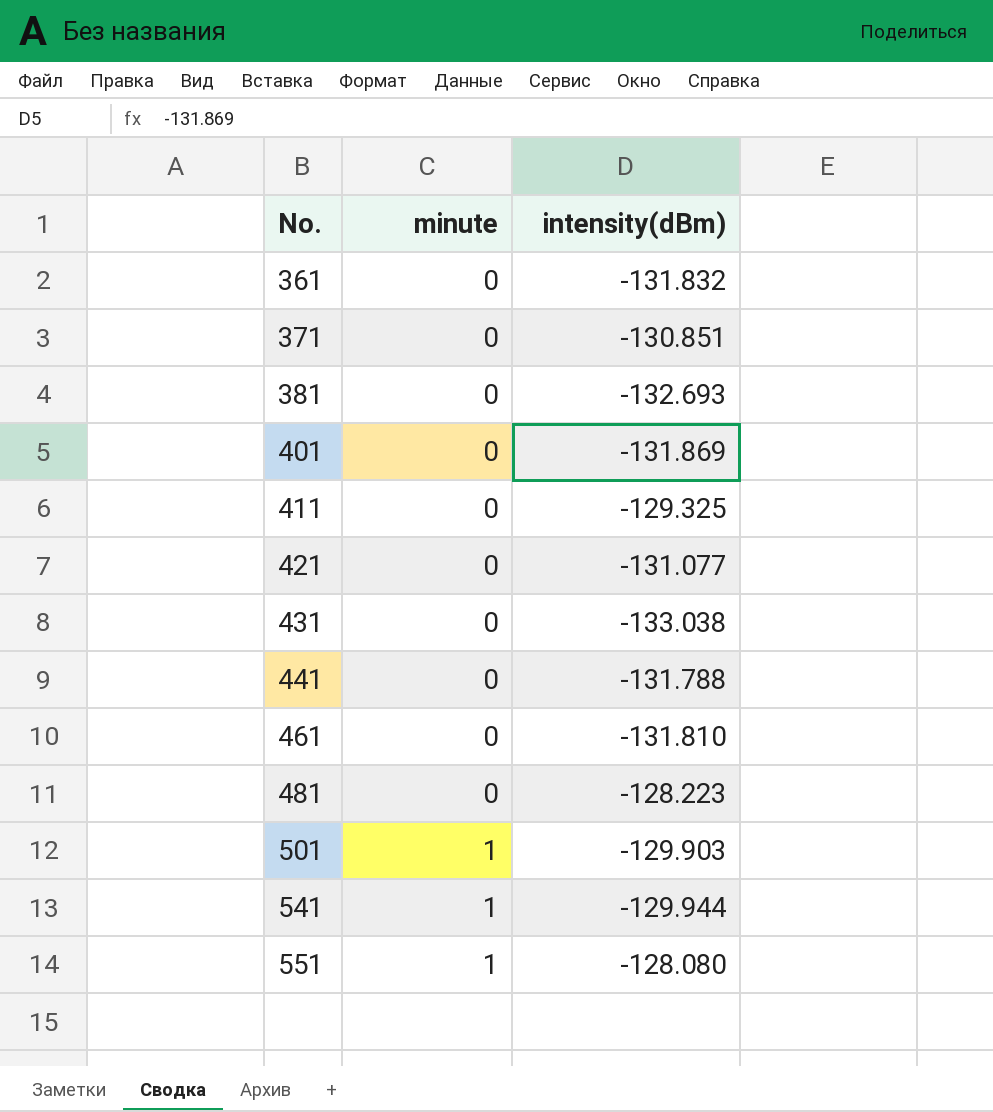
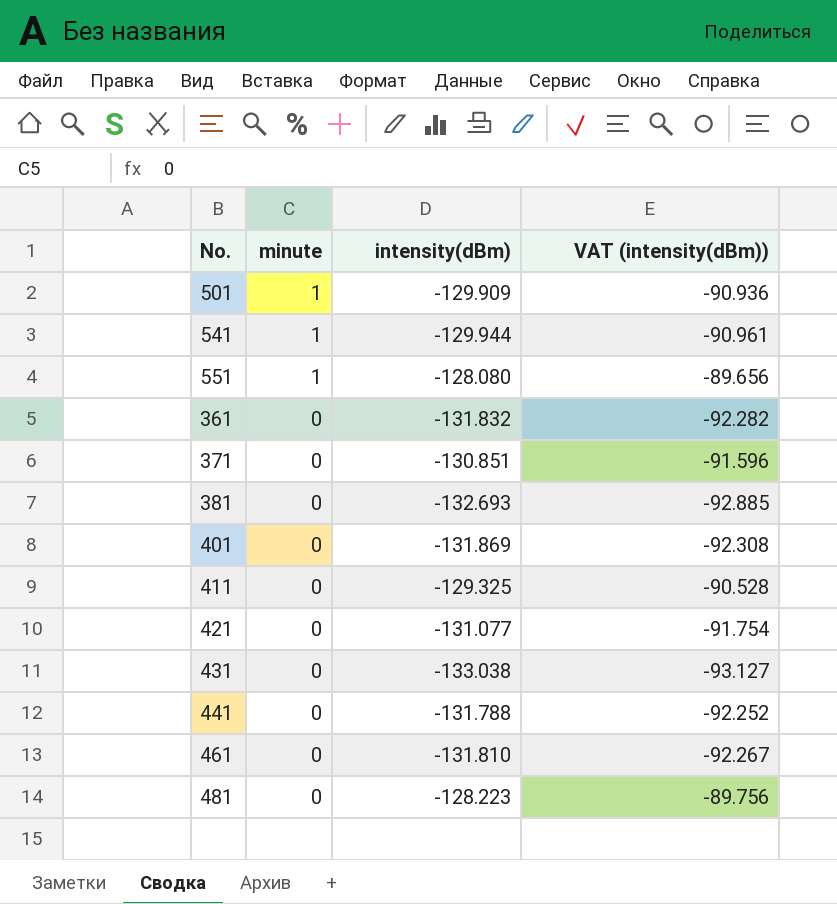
row order: No. ascending -> minute descending
column VAT (intensity(dBm)) | formula: none -> [intensity(dBm)] * 0.7
501 | intensity(dBm): -129.903 -> -129.909

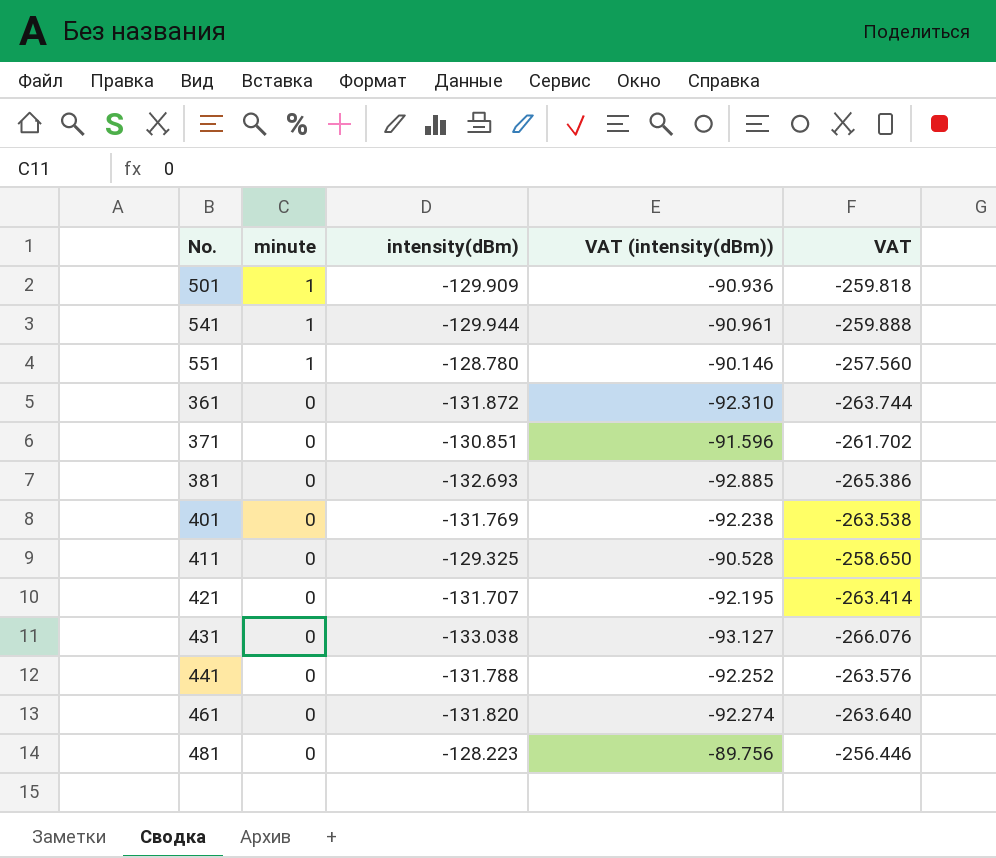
column VAT | formula: none -> [intensity(dBm)] * 2
551 | intensity(dBm): -128.080 -> -128.780
551 | VAT (intensity(dBm)): -89.656 -> -90.146
361 | intensity(dBm): -131.832 -> -131.872
361 | VAT (intensity(dBm)): -92.282 -> -92.310
401 | intensity(dBm): -131.869 -> -131.769
401 | VAT (intensity(dBm)): -92.308 -> -92.238
421 | intensity(dBm): -131.077 -> -131.707
421 | VAT (intensity(dBm)): -91.754 -> -92.195
461 | intensity(dBm): -131.810 -> -131.820
461 | VAT (intensity(dBm)): -92.267 -> -92.274

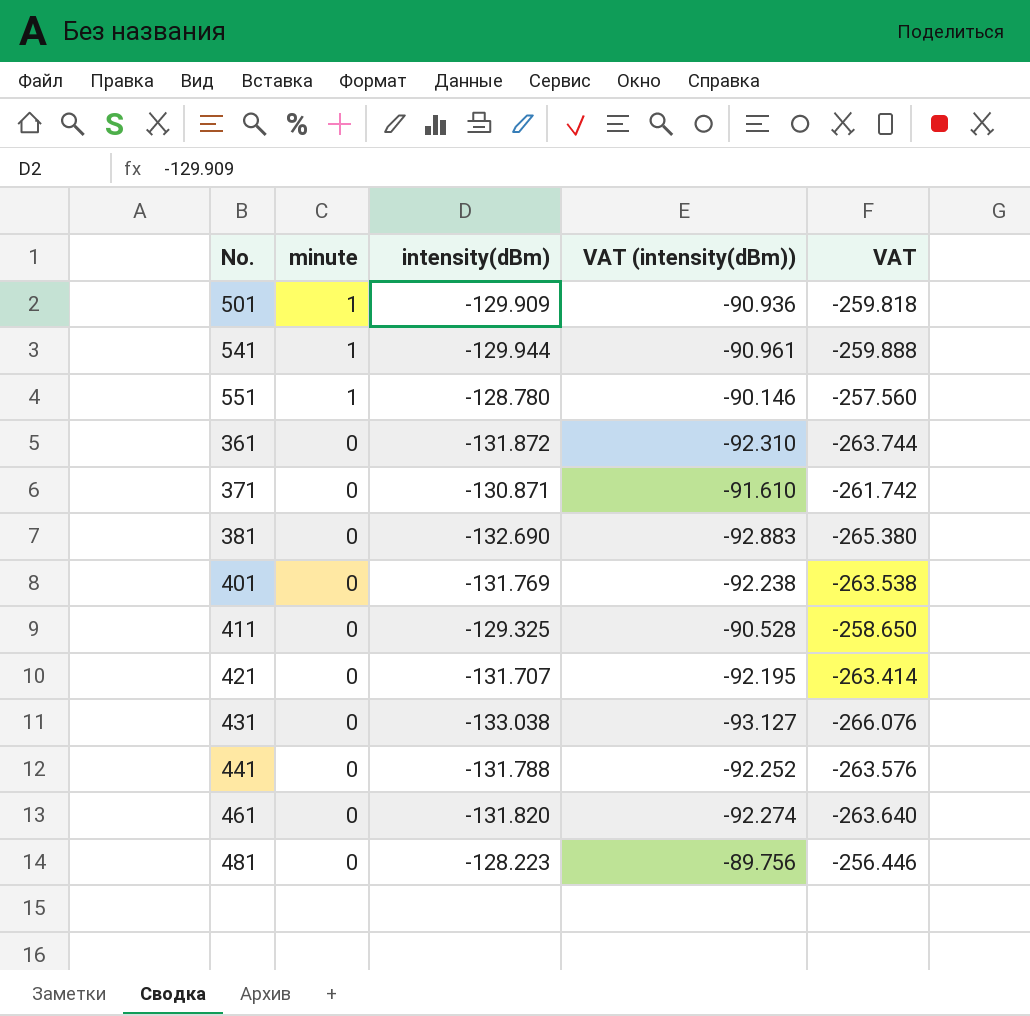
371 | intensity(dBm): -130.851 -> -130.871
371 | VAT (intensity(dBm)): -91.596 -> -91.610
371 | VAT: -261.702 -> -261.742
381 | intensity(dBm): -132.693 -> -132.690
381 | VAT (intensity(dBm)): -92.885 -> -92.883
381 | VAT: -265.386 -> -265.380

